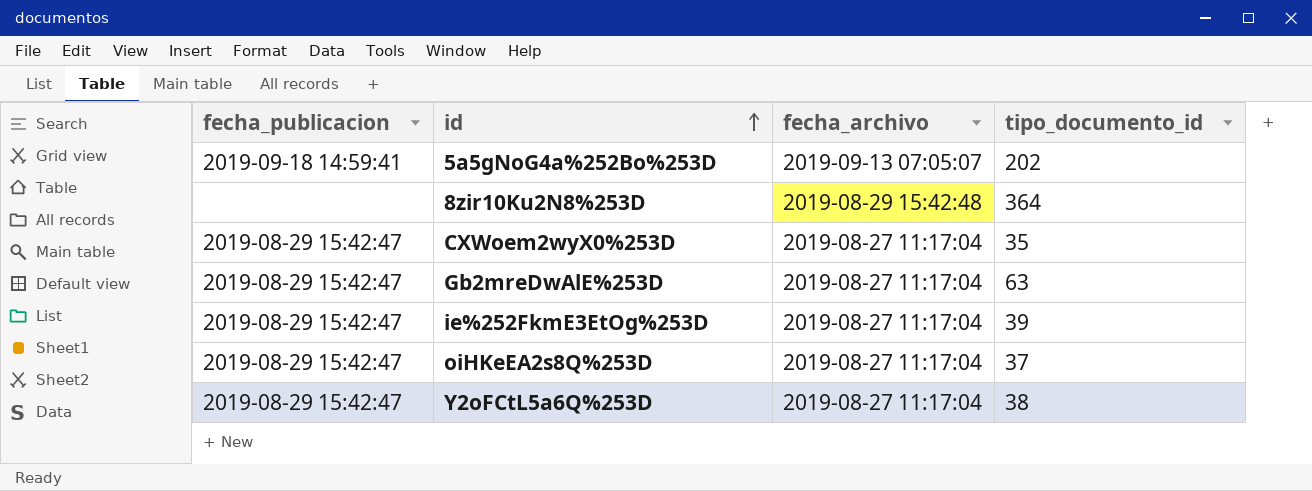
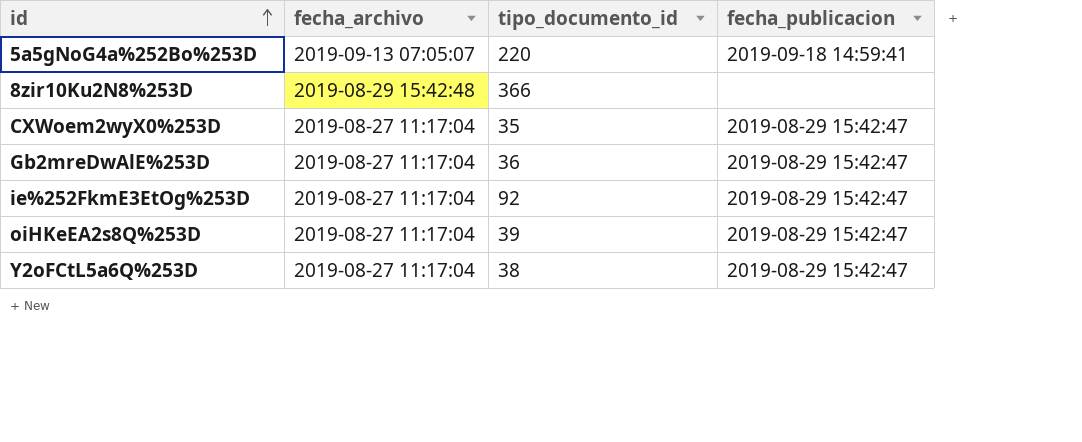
column fecha_publicacion | position: 1 -> 4
5a5gNoG4a%252Bo%253D | tipo_documento_id: 202 -> 220
8zir10Ku2N8%253D | tipo_documento_id: 364 -> 366
Gb2mreDwAlE%253D | tipo_documento_id: 63 -> 36
ie%252FkmE3EtOg%253D | tipo_documento_id: 39 -> 92
oiHKeEA2s8Q%253D | tipo_documento_id: 37 -> 39

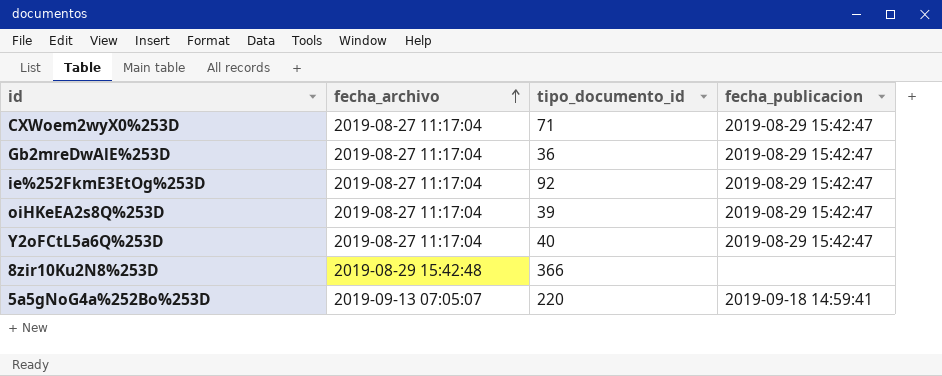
row order: id ascending -> fecha_archivo ascending
CXWoem2wyX0%253D | tipo_documento_id: 35 -> 71
Y2oFCtL5a6Q%253D | tipo_documento_id: 38 -> 40

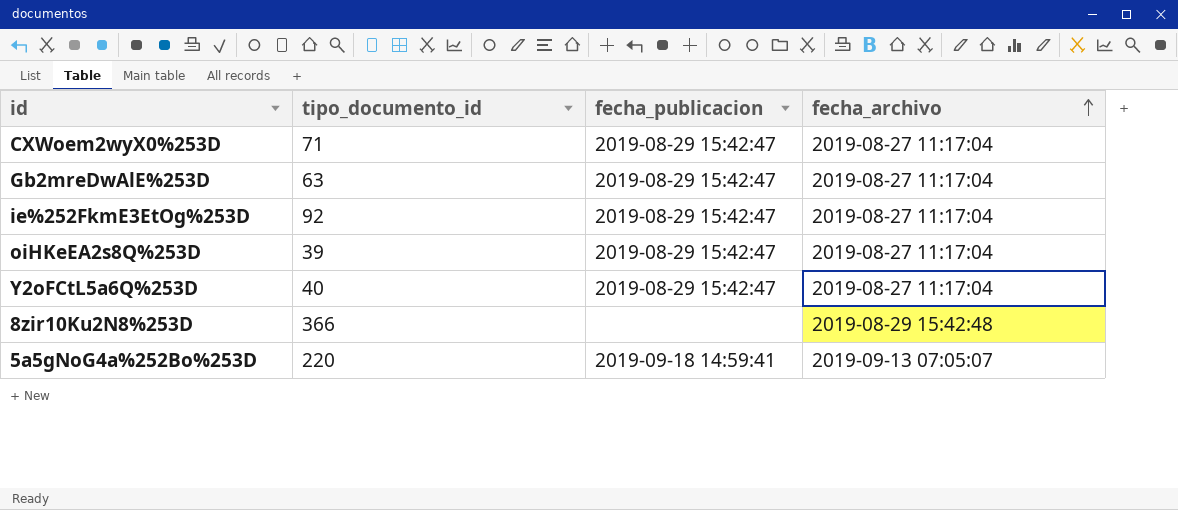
column fecha_archivo | position: 2 -> 4
Gb2mreDwAlE%253D | tipo_documento_id: 36 -> 63

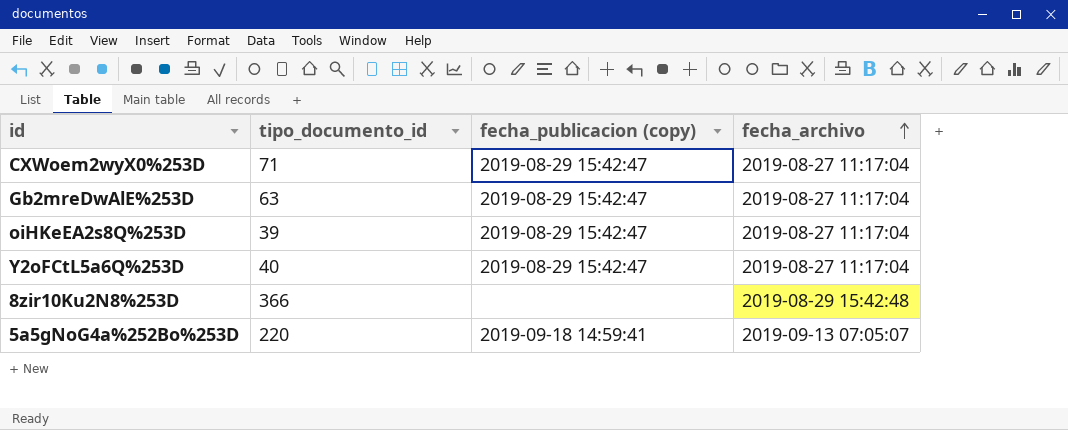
column name: fecha_publicacion -> fecha_publicacion (copy)
row ie%252FkmE3EtOg%253D: 92 | 2019-08-29 15:42:47 | 2019-08-27 11:17:04 -> none

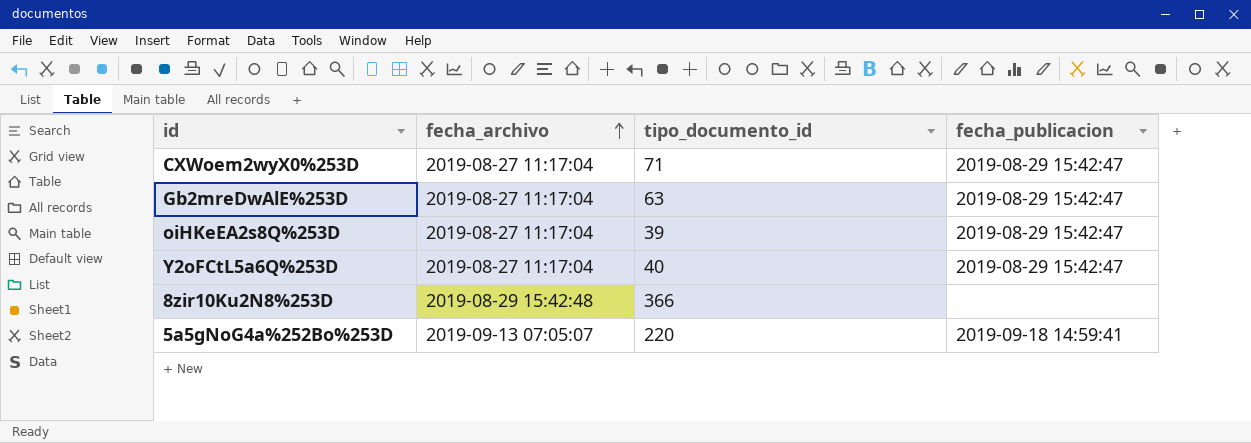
column fecha_archivo | position: 4 -> 2
column name: fecha_publicacion (copy) -> fecha_publicacion

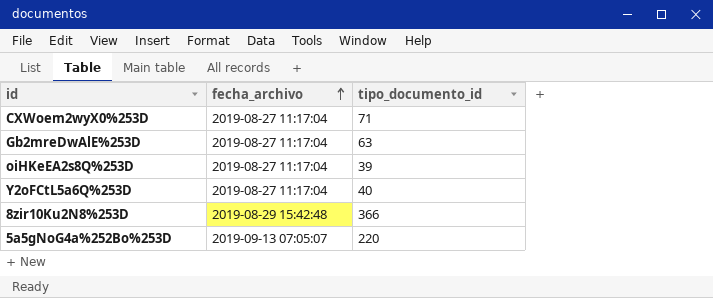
column fecha_publicacion | position: 4 -> none

